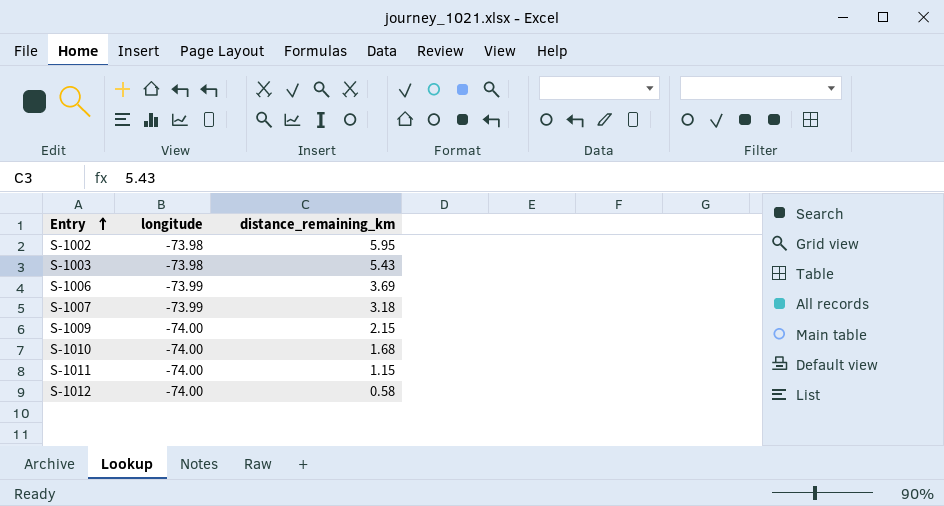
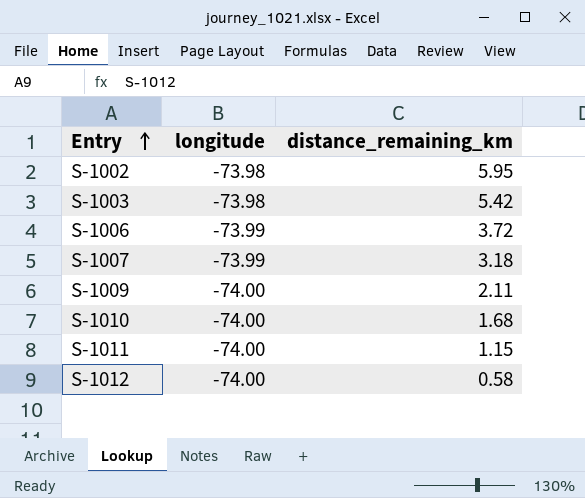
S-1003 | distance_remaining_km: 5.43 -> 5.42
S-1006 | distance_remaining_km: 3.69 -> 3.72
S-1009 | distance_remaining_km: 2.15 -> 2.11

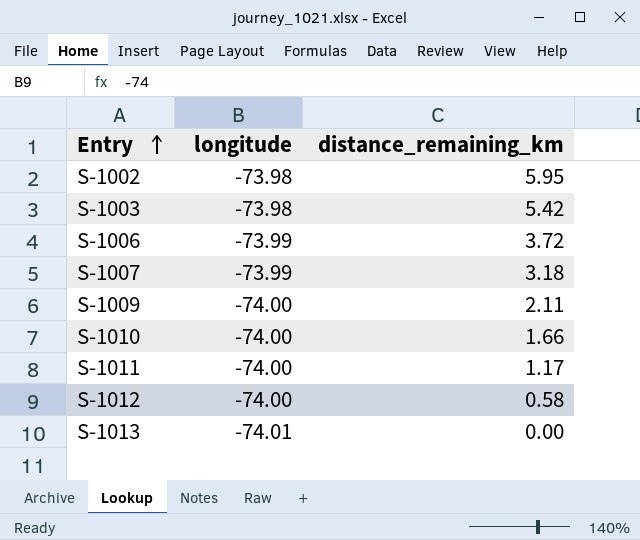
S-1010 | distance_remaining_km: 1.68 -> 1.66
S-1011 | distance_remaining_km: 1.15 -> 1.17
row S-1013: none -> -74.01 | 0.00

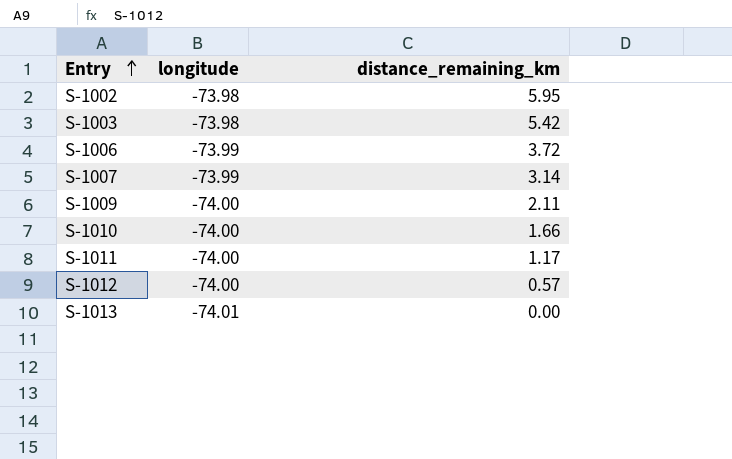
S-1007 | distance_remaining_km: 3.18 -> 3.14
S-1012 | distance_remaining_km: 0.58 -> 0.57

